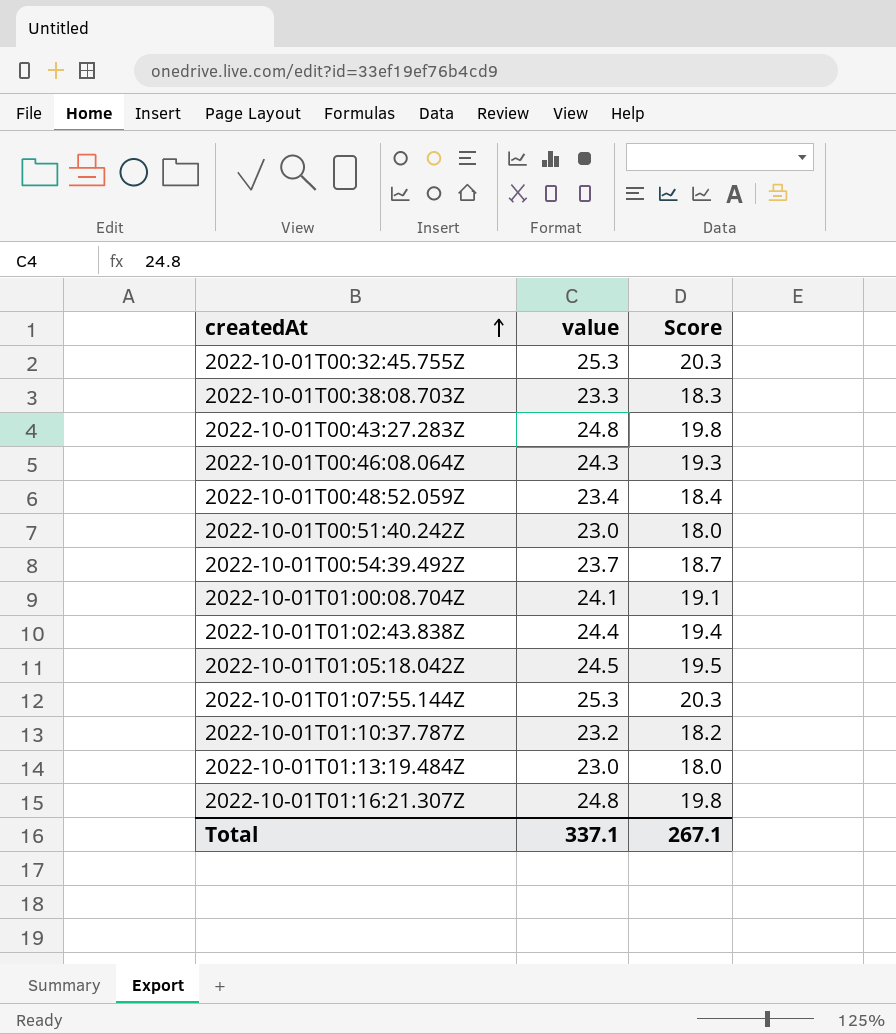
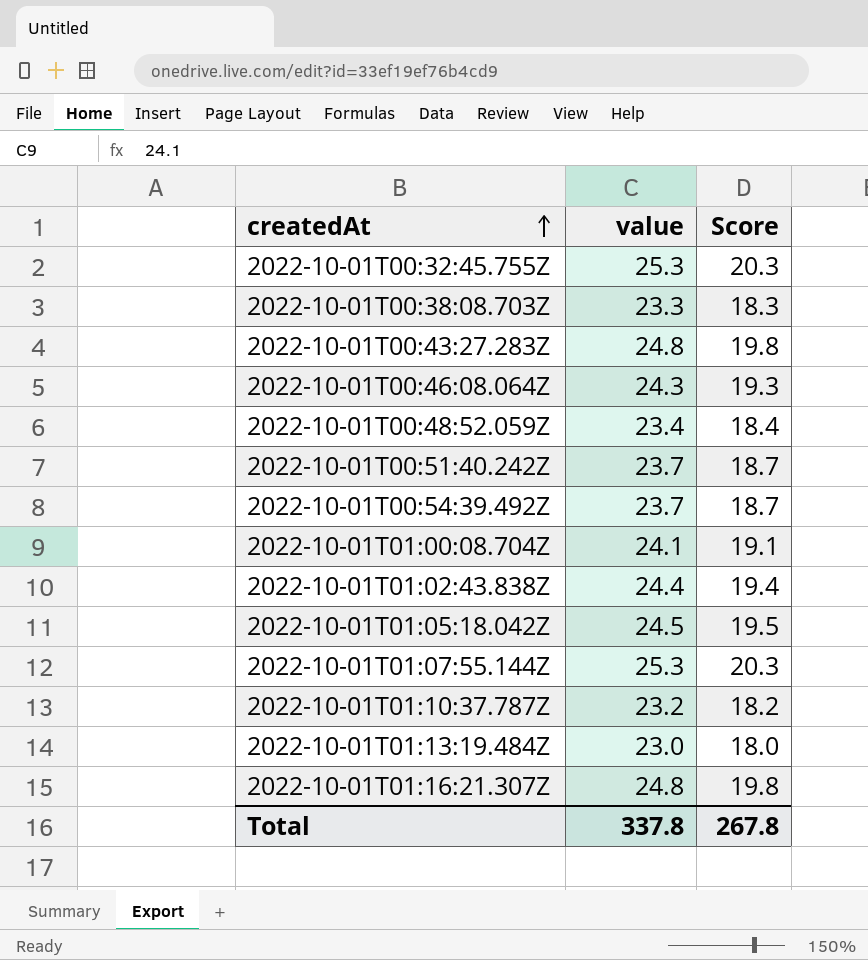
2022-10-01T00:51:40.242Z | value: 23.0 -> 23.7
2022-10-01T00:51:40.242Z | Score: 18.0 -> 18.7
Total | value: 337.1 -> 337.8
Total | Score: 267.1 -> 267.8

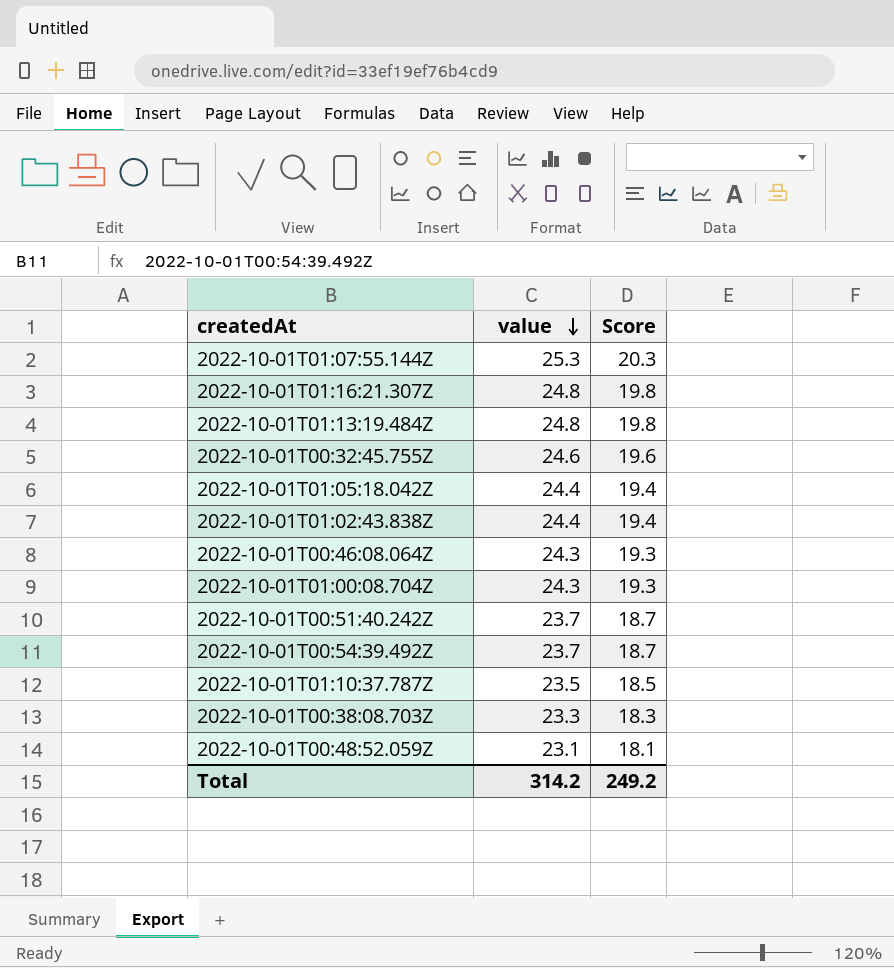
row order: createdAt ascending -> value descending
row 2022-10-01T00:43:27.283Z: 24.8 | 19.8 -> none
2022-10-01T01:13:19.484Z | value: 23.0 -> 24.8
2022-10-01T01:13:19.484Z | Score: 18.0 -> 19.8
2022-10-01T00:32:45.755Z | value: 25.3 -> 24.6
2022-10-01T00:32:45.755Z | Score: 20.3 -> 19.6
2022-10-01T01:05:18.042Z | value: 24.5 -> 24.4
2022-10-01T01:05:18.042Z | Score: 19.5 -> 19.4
2022-10-01T01:00:08.704Z | value: 24.1 -> 24.3
2022-10-01T01:00:08.704Z | Score: 19.1 -> 19.3
2022-10-01T01:10:37.787Z | value: 23.2 -> 23.5
2022-10-01T01:10:37.787Z | Score: 18.2 -> 18.5
2022-10-01T00:48:52.059Z | value: 23.4 -> 23.1
2022-10-01T00:48:52.059Z | Score: 18.4 -> 18.1
Total | value: 337.8 -> 314.2
Total | Score: 267.8 -> 249.2

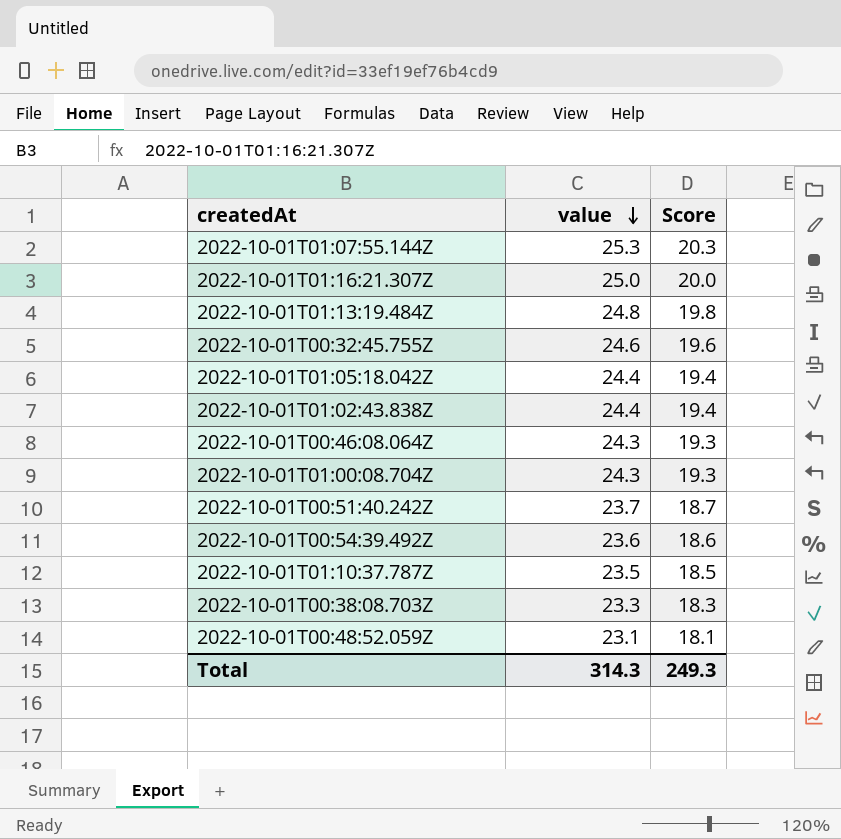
2022-10-01T01:16:21.307Z | value: 24.8 -> 25.0
2022-10-01T01:16:21.307Z | Score: 19.8 -> 20.0
2022-10-01T00:54:39.492Z | value: 23.7 -> 23.6
2022-10-01T00:54:39.492Z | Score: 18.7 -> 18.6
Total | value: 314.2 -> 314.3
Total | Score: 249.2 -> 249.3

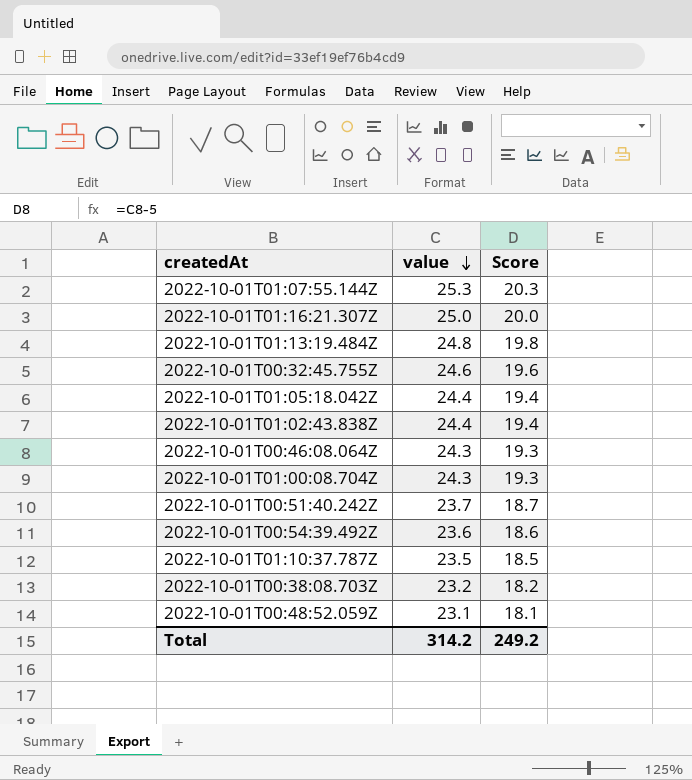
2022-10-01T00:38:08.703Z | value: 23.3 -> 23.2
2022-10-01T00:38:08.703Z | Score: 18.3 -> 18.2
Total | value: 314.3 -> 314.2
Total | Score: 249.3 -> 249.2

